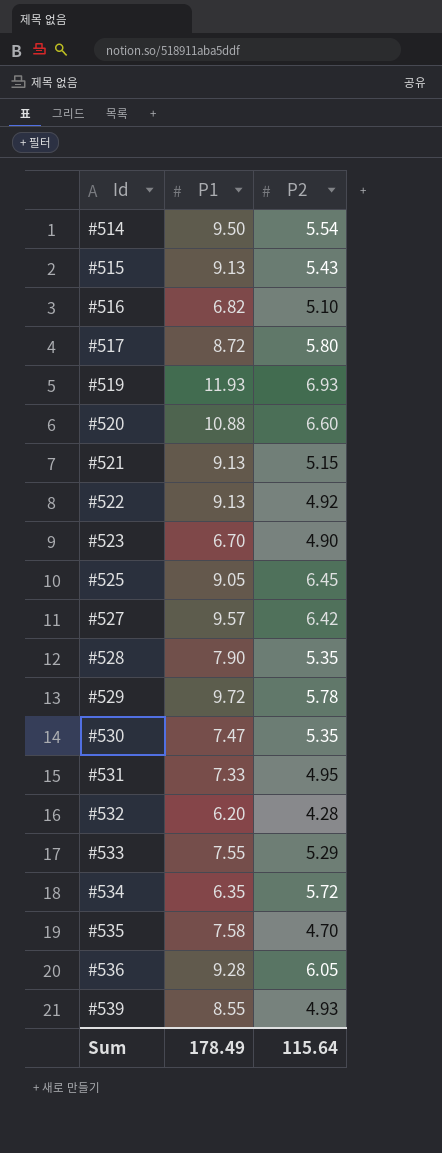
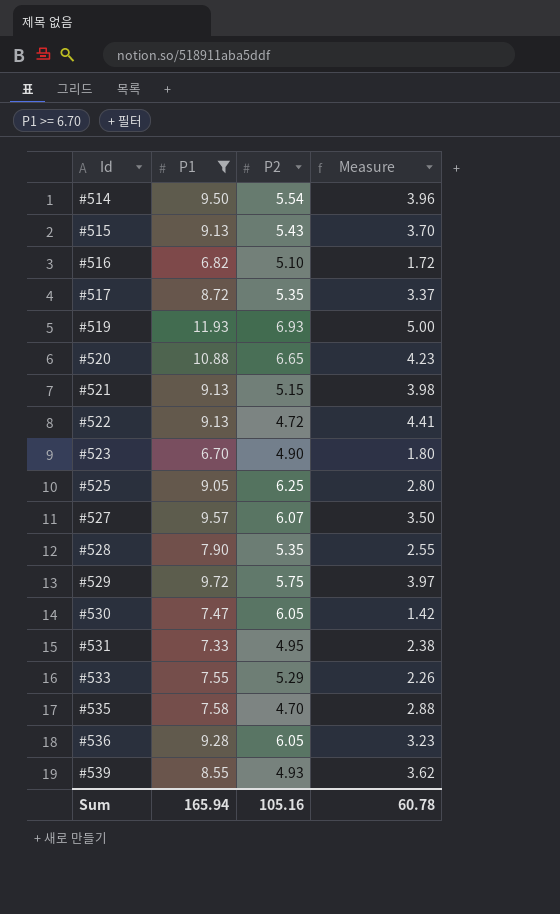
filter: none -> P1 >= 6.70
column Measure | formula: none -> [P1] - [P2]
#517 | P2: 5.80 -> 5.35
#520 | P2: 6.60 -> 6.65
#522 | P2: 4.92 -> 4.72
#525 | P2: 6.45 -> 6.25
#527 | P2: 6.42 -> 6.07
#529 | P2: 5.78 -> 5.75
#530 | P2: 5.35 -> 6.05
Sum | P1: 178.49 -> 165.94
Sum | P2: 115.64 -> 105.16

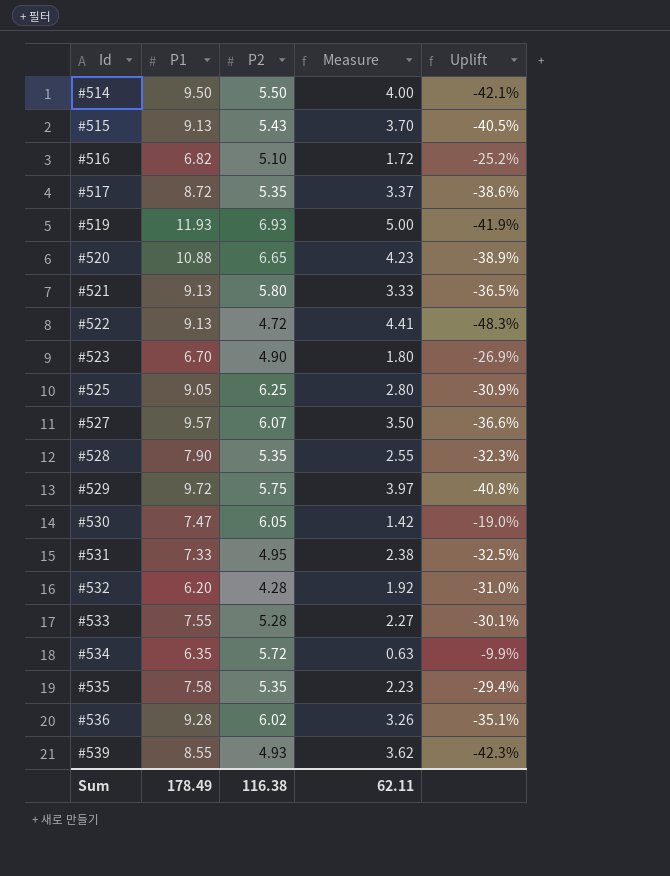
filter: P1 >= 6.70 -> none
column Uplift | formula: none -> ([P2] - [P1]) / [P1]
#514 | P2: 5.54 -> 5.50
#514 | Measure: 3.96 -> 4.00
#521 | P2: 5.15 -> 5.80
#521 | Measure: 3.98 -> 3.33
#533 | P2: 5.29 -> 5.28
#533 | Measure: 2.26 -> 2.27
#535 | P2: 4.70 -> 5.35
#535 | Measure: 2.88 -> 2.23
#536 | P2: 6.05 -> 6.02
#536 | Measure: 3.23 -> 3.26
Sum | P1: 165.94 -> 178.49
Sum | P2: 105.16 -> 116.38
Sum | Measure: 60.78 -> 62.11

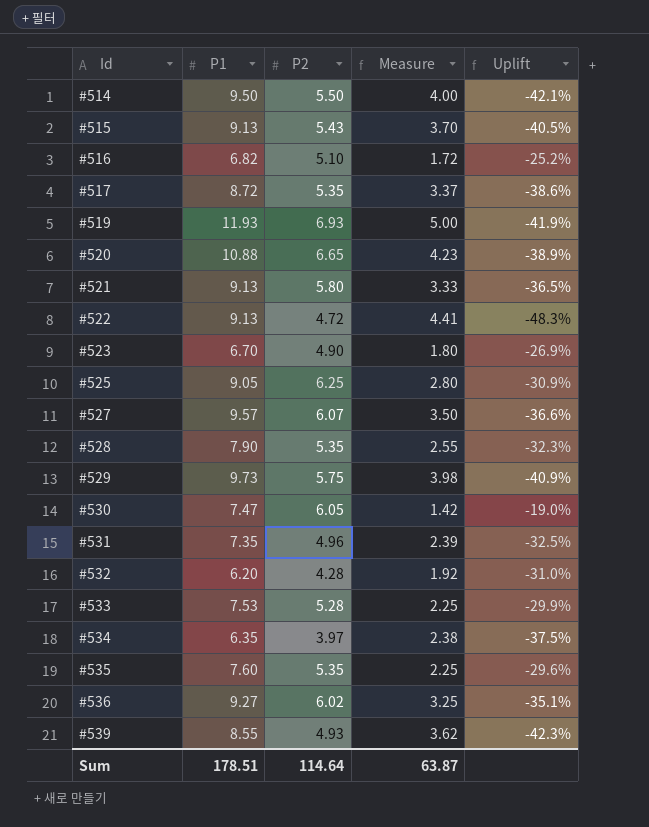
#529 | P1: 9.72 -> 9.73
#529 | Measure: 3.97 -> 3.98
#529 | Uplift: -40.8% -> -40.9%
#531 | P1: 7.33 -> 7.35
#531 | P2: 4.95 -> 4.96
#531 | Measure: 2.38 -> 2.39
#533 | P1: 7.55 -> 7.53
#533 | Measure: 2.27 -> 2.25
#533 | Uplift: -30.1% -> -29.9%
#534 | P2: 5.72 -> 3.97
#534 | Measure: 0.63 -> 2.38
#534 | Uplift: -9.9% -> -37.5%
#535 | P1: 7.58 -> 7.60
#535 | Measure: 2.23 -> 2.25
#535 | Uplift: -29.4% -> -29.6%
#536 | P1: 9.28 -> 9.27
#536 | Measure: 3.26 -> 3.25
Sum | P1: 178.49 -> 178.51
Sum | P2: 116.38 -> 114.64
Sum | Measure: 62.11 -> 63.87

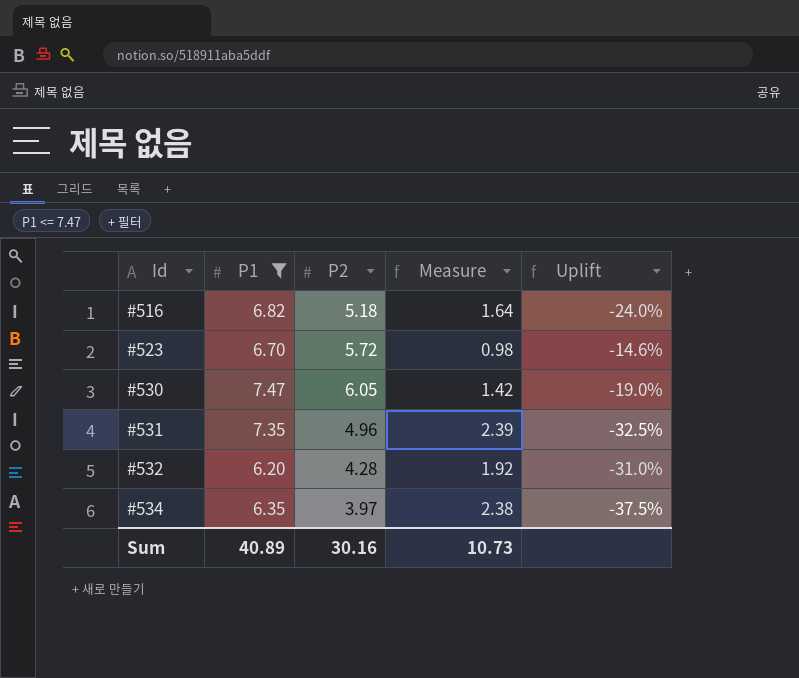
filter: none -> P1 <= 7.47
#516 | P2: 5.10 -> 5.18
#516 | Measure: 1.72 -> 1.64
#516 | Uplift: -25.2% -> -24.0%
#523 | P2: 4.90 -> 5.72
#523 | Measure: 1.80 -> 0.98
#523 | Uplift: -26.9% -> -14.6%
Sum | P1: 178.51 -> 40.89
Sum | P2: 114.64 -> 30.16
Sum | Measure: 63.87 -> 10.73

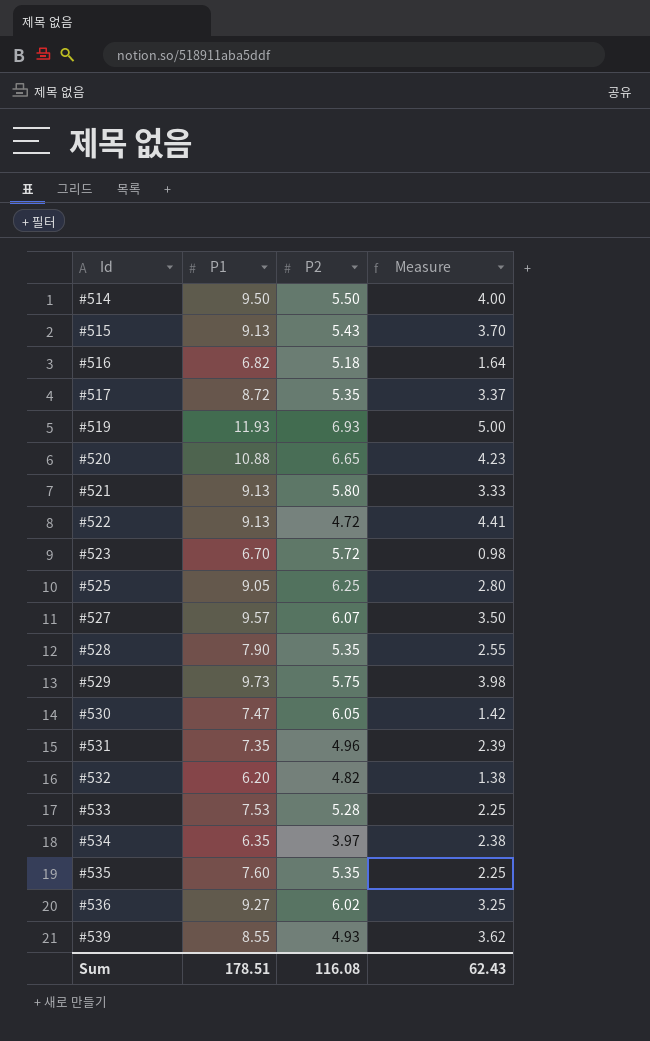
filter: P1 <= 7.47 -> none
column Uplift | formula: ([P2] - [P1]) / [P1] -> none
#532 | P2: 4.28 -> 4.82
#532 | Measure: 1.92 -> 1.38
Sum | P1: 40.89 -> 178.51
Sum | P2: 30.16 -> 116.08
Sum | Measure: 10.73 -> 62.43

